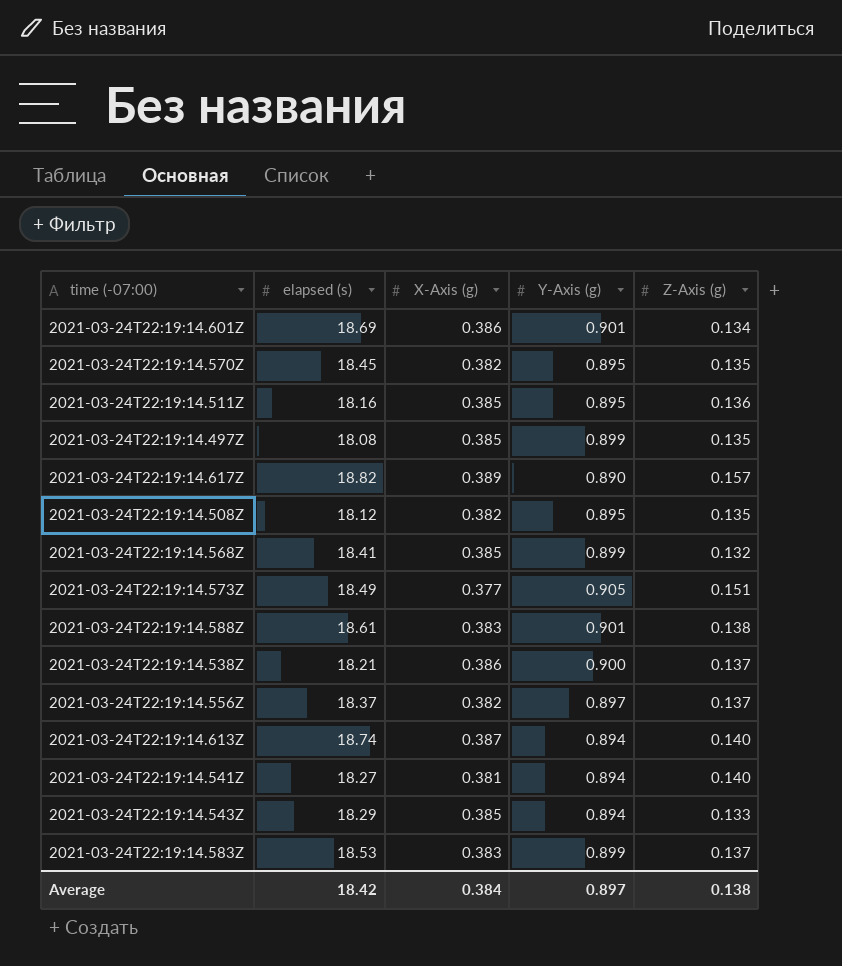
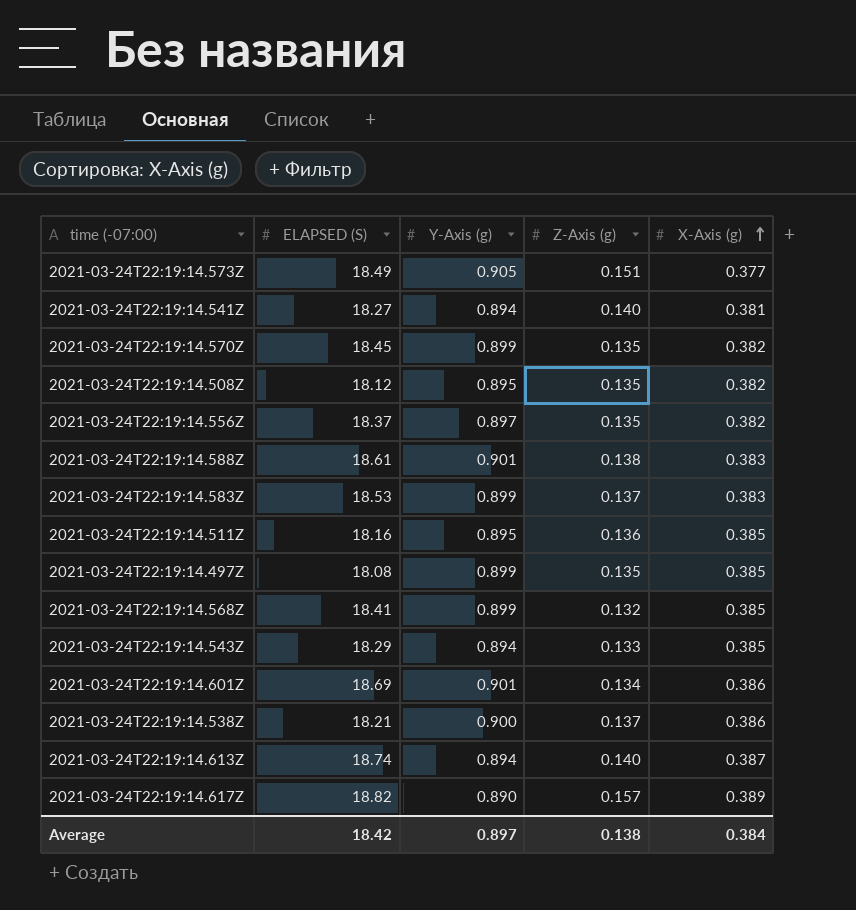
row order: none -> X-Axis (g) ascending
column name: elapsed (s) -> ELAPSED (S)
column X-Axis (g) | position: 3 -> 5
2021-03-24T22:19:14.570Z | Y-Axis (g): 0.895 -> 0.899
2021-03-24T22:19:14.556Z | Z-Axis (g): 0.137 -> 0.135

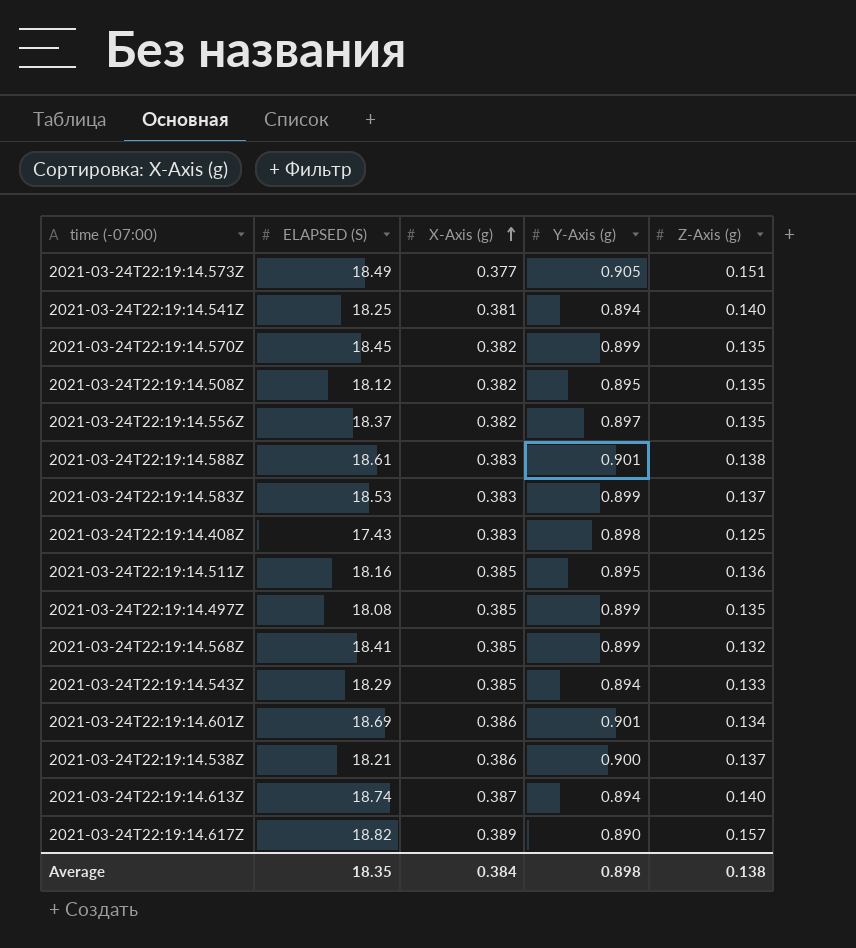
column X-Axis (g) | position: 5 -> 3
2021-03-24T22:19:14.541Z | ELAPSED (S): 18.27 -> 18.25
row 2021-03-24T22:19:14.408Z: none -> 17.43 | 0.383 | 0.898 | 0.125
Average | ELAPSED (S): 18.42 -> 18.35
Average | Y-Axis (g): 0.897 -> 0.898

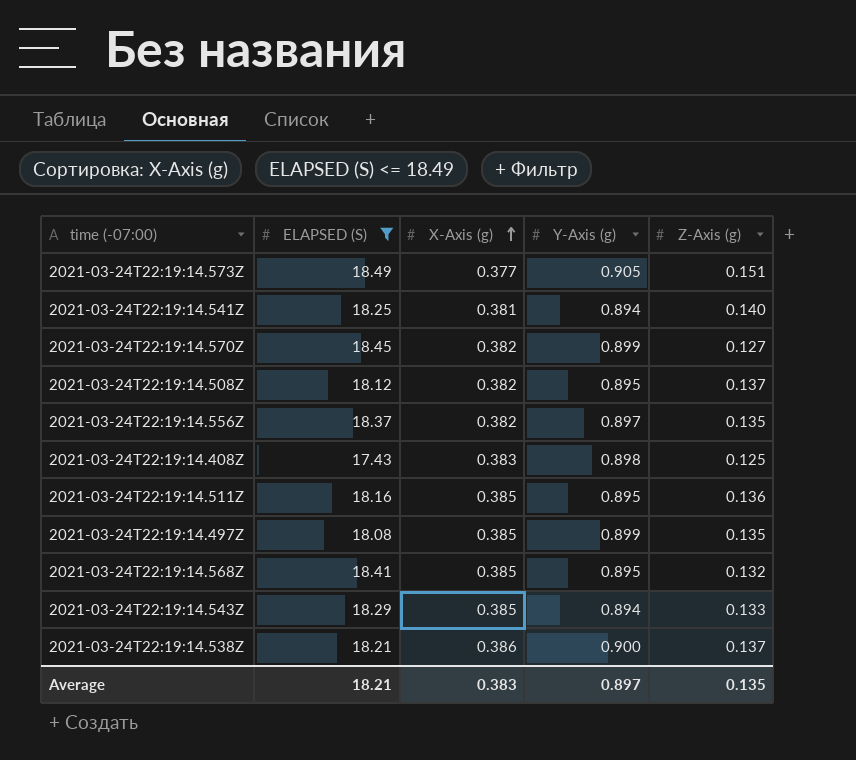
filter: none -> ELAPSED (S) <= 18.49
2021-03-24T22:19:14.570Z | Z-Axis (g): 0.135 -> 0.127
2021-03-24T22:19:14.508Z | Z-Axis (g): 0.135 -> 0.137
2021-03-24T22:19:14.568Z | Y-Axis (g): 0.899 -> 0.895
Average | ELAPSED (S): 18.35 -> 18.21
Average | X-Axis (g): 0.384 -> 0.383
Average | Y-Axis (g): 0.898 -> 0.897
Average | Z-Axis (g): 0.138 -> 0.135

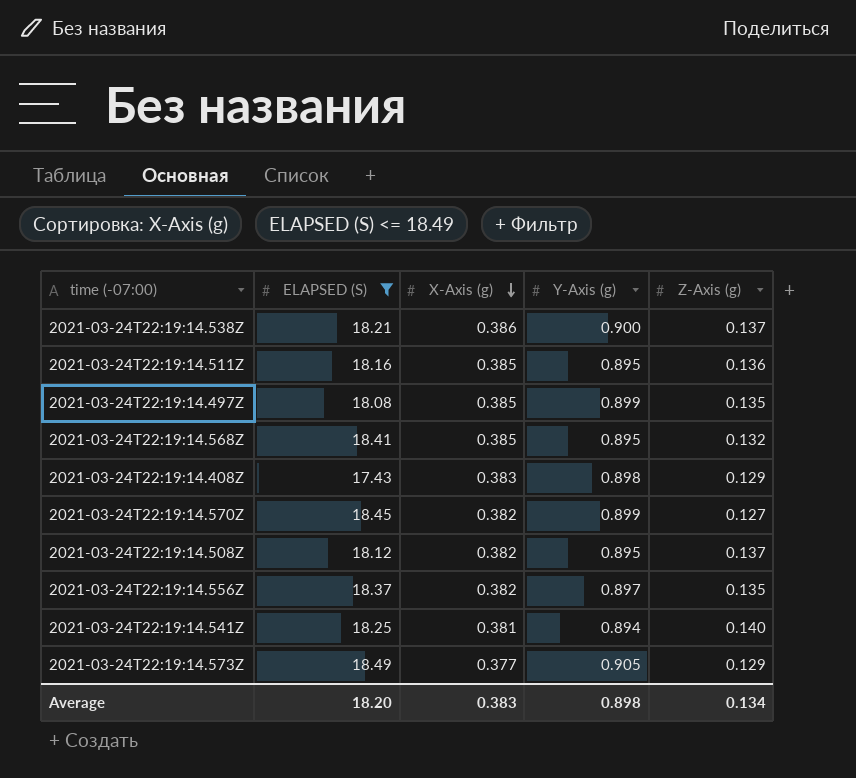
row order: X-Axis (g) ascending -> X-Axis (g) descending
row 2021-03-24T22:19:14.543Z: 18.29 | 0.385 | 0.894 | 0.133 -> none
2021-03-24T22:19:14.408Z | Z-Axis (g): 0.125 -> 0.129
2021-03-24T22:19:14.573Z | Z-Axis (g): 0.151 -> 0.129
Average | ELAPSED (S): 18.21 -> 18.20
Average | Y-Axis (g): 0.897 -> 0.898
Average | Z-Axis (g): 0.135 -> 0.134

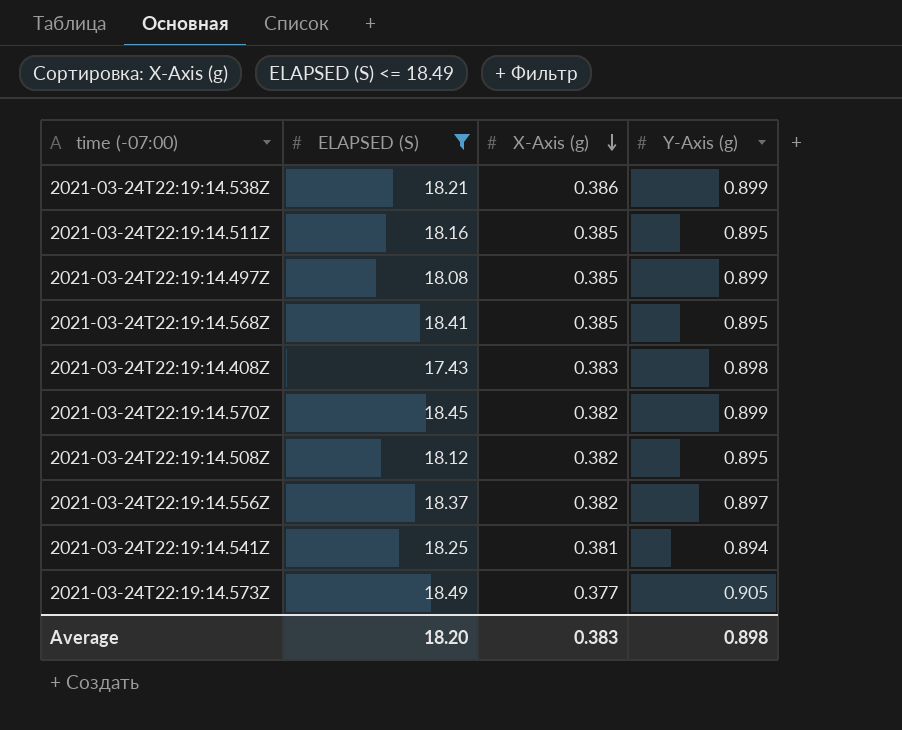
column Z-Axis (g) | position: 5 -> none
2021-03-24T22:19:14.538Z | Y-Axis (g): 0.900 -> 0.899

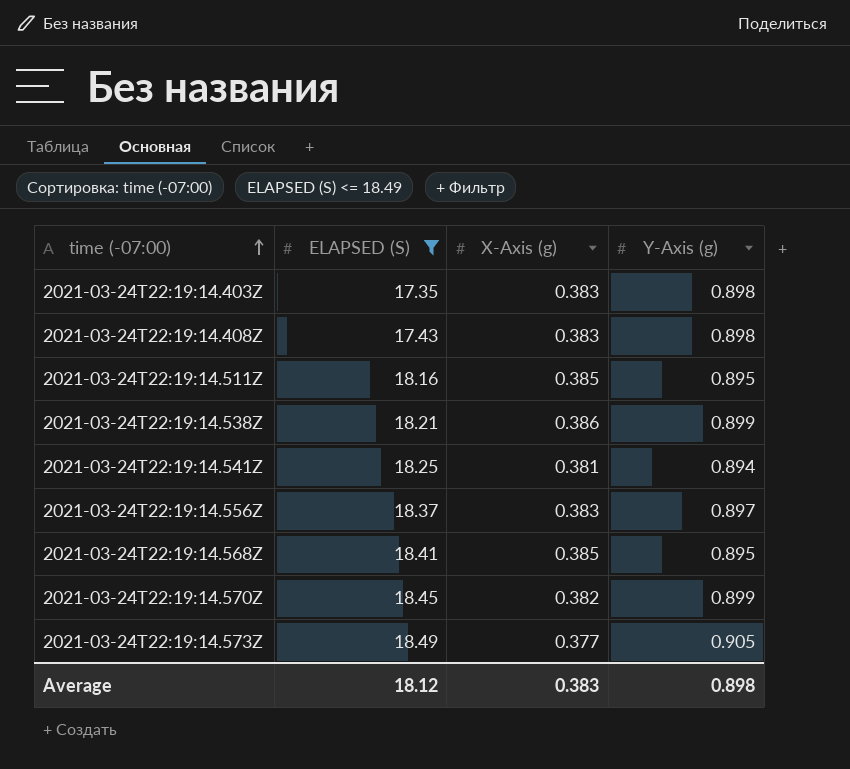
row order: X-Axis (g) descending -> time (-07:00) ascending
row 2021-03-24T22:19:14.497Z: 18.08 | 0.385 | 0.899 -> none
row 2021-03-24T22:19:14.508Z: 18.12 | 0.382 | 0.895 -> none
row 2021-03-24T22:19:14.403Z: none -> 17.35 | 0.383 | 0.898
2021-03-24T22:19:14.556Z | X-Axis (g): 0.382 -> 0.383
Average | ELAPSED (S): 18.20 -> 18.12

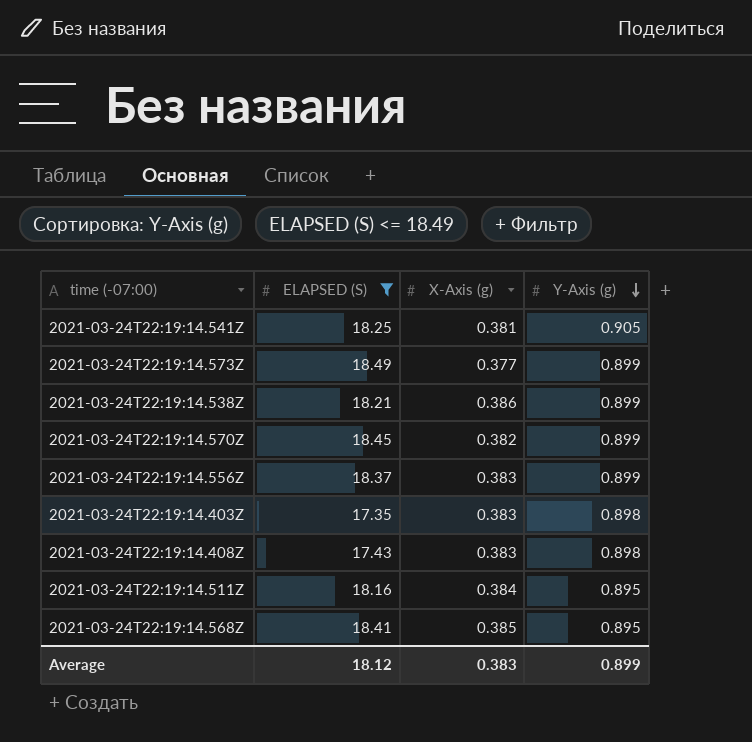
row order: time (-07:00) ascending -> Y-Axis (g) descending
2021-03-24T22:19:14.541Z | Y-Axis (g): 0.894 -> 0.905
2021-03-24T22:19:14.573Z | Y-Axis (g): 0.905 -> 0.899
2021-03-24T22:19:14.556Z | Y-Axis (g): 0.897 -> 0.899
2021-03-24T22:19:14.511Z | X-Axis (g): 0.385 -> 0.384
Average | Y-Axis (g): 0.898 -> 0.899

